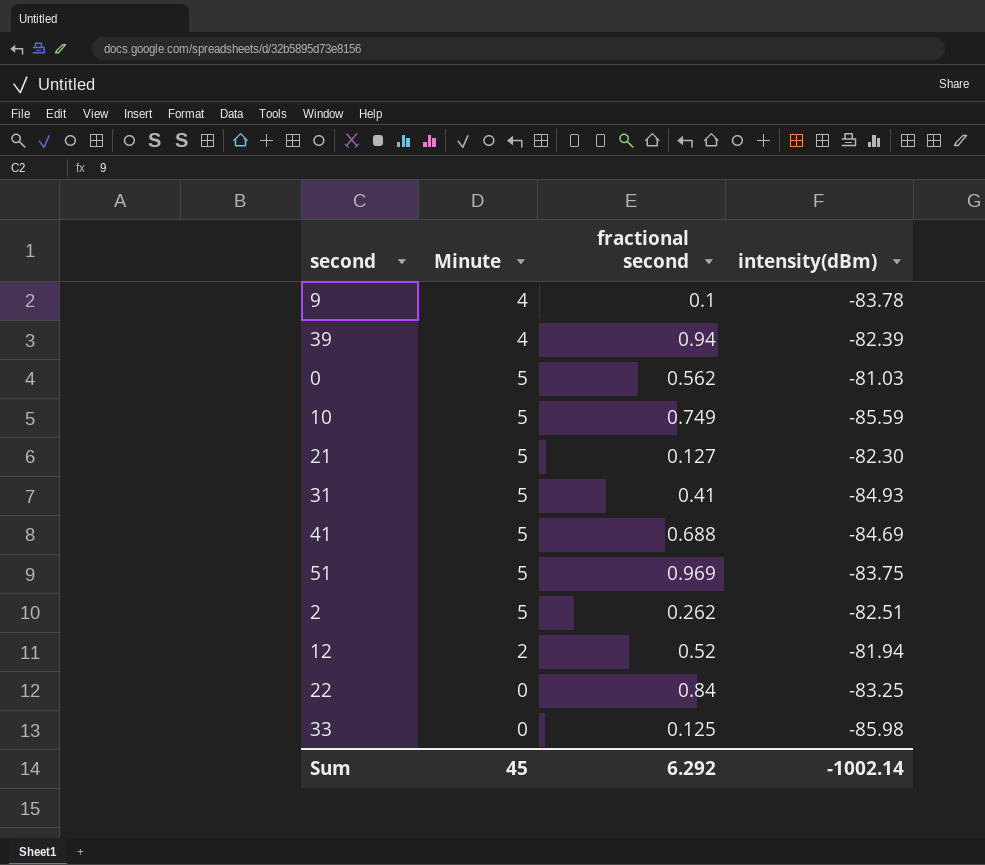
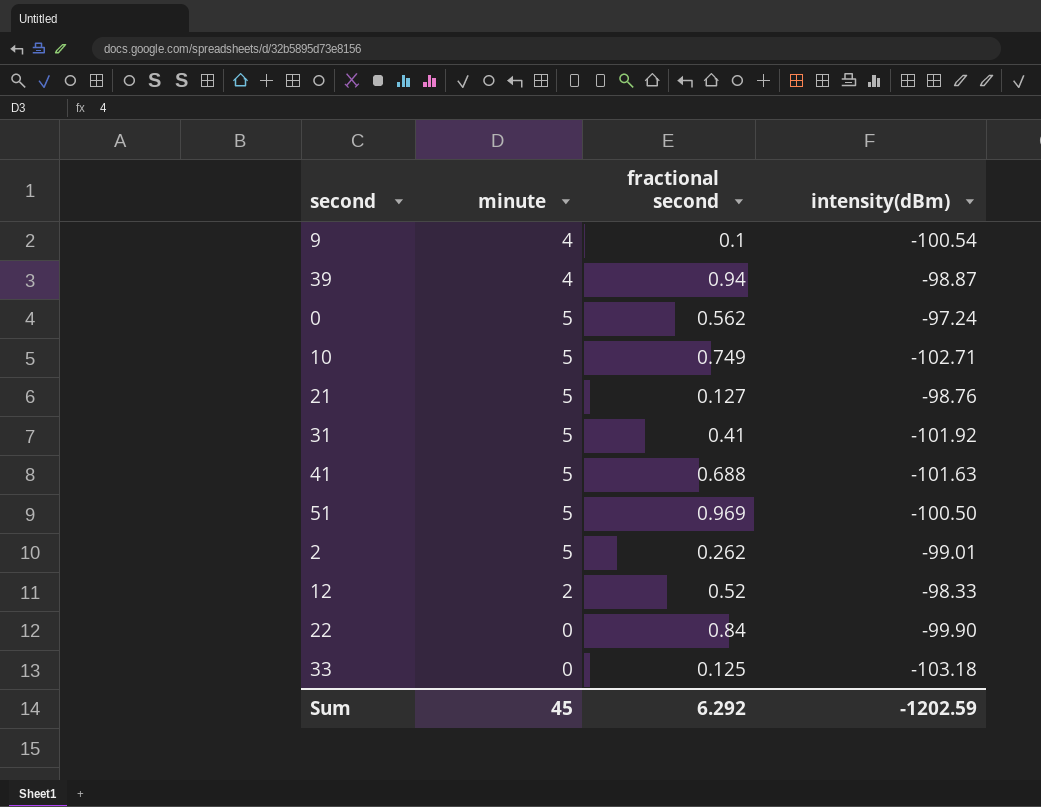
column name: Minute -> minute
9 | intensity(dBm): -83.78 -> -100.54
39 | intensity(dBm): -82.39 -> -98.87
0 | intensity(dBm): -81.03 -> -97.24
10 | intensity(dBm): -85.59 -> -102.71
21 | intensity(dBm): -82.30 -> -98.76
31 | intensity(dBm): -84.93 -> -101.92
41 | intensity(dBm): -84.69 -> -101.63
51 | intensity(dBm): -83.75 -> -100.50
2 | intensity(dBm): -82.51 -> -99.01
12 | intensity(dBm): -81.94 -> -98.33
22 | intensity(dBm): -83.25 -> -99.90
33 | intensity(dBm): -85.98 -> -103.18
Sum | intensity(dBm): -1002.14 -> -1202.59

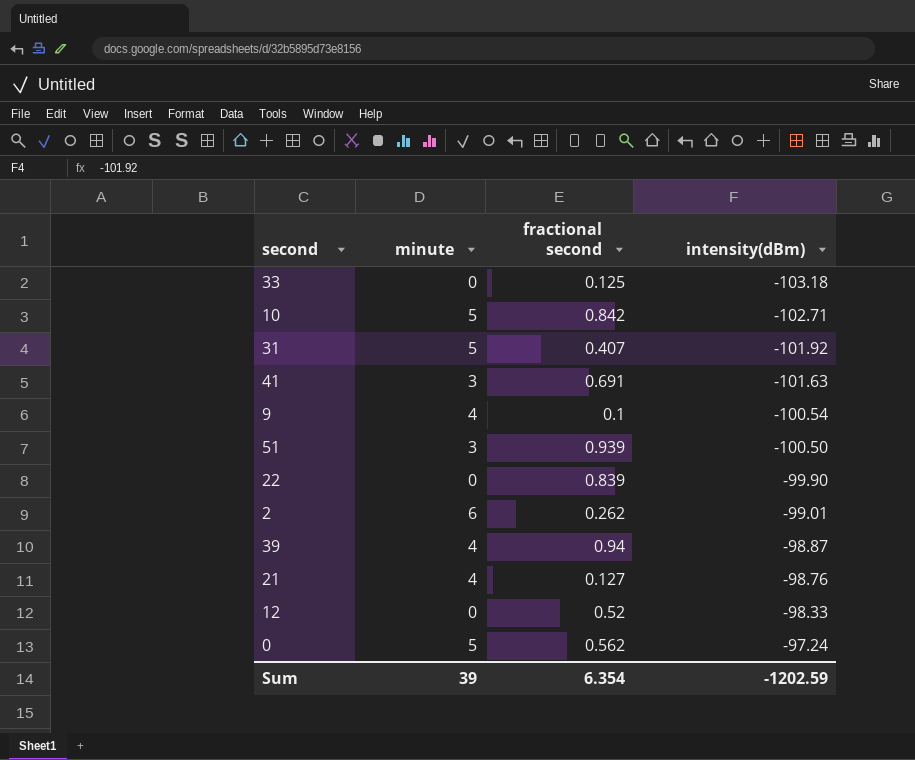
row order: none -> intensity(dBm) ascending
10 | fractional second: 0.749 -> 0.842
31 | fractional second: 0.41 -> 0.407
41 | minute: 5 -> 3
41 | fractional second: 0.688 -> 0.691
51 | minute: 5 -> 3
51 | fractional second: 0.969 -> 0.939
22 | fractional second: 0.84 -> 0.839
2 | minute: 5 -> 6
21 | minute: 5 -> 4
12 | minute: 2 -> 0
Sum | minute: 45 -> 39
Sum | fractional second: 6.292 -> 6.354

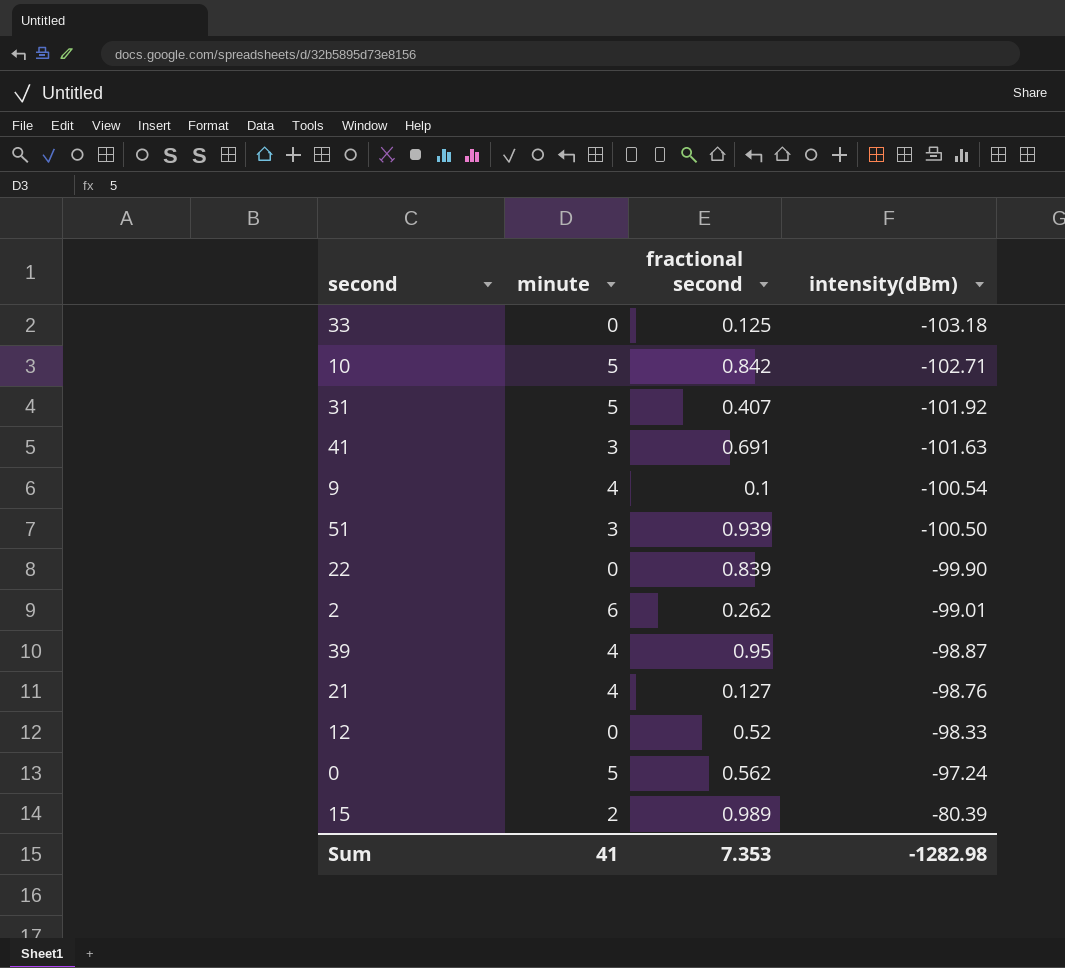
39 | fractional second: 0.94 -> 0.95
row 15: none -> 2 | 0.989 | -80.39
Sum | minute: 39 -> 41
Sum | fractional second: 6.354 -> 7.353
Sum | intensity(dBm): -1202.59 -> -1282.98

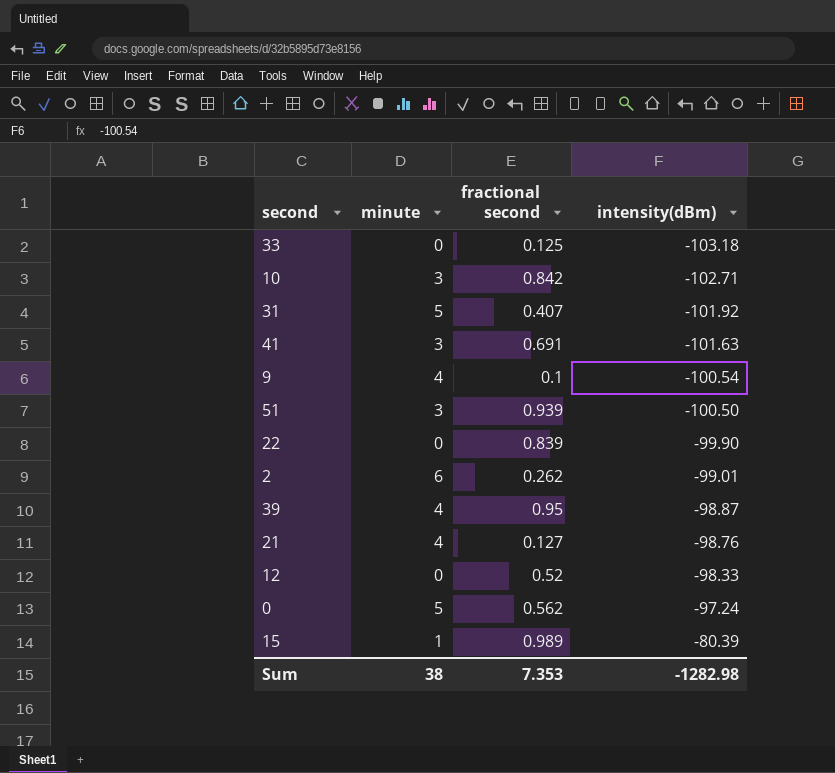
10 | minute: 5 -> 3
15 | minute: 2 -> 1
Sum | minute: 41 -> 38

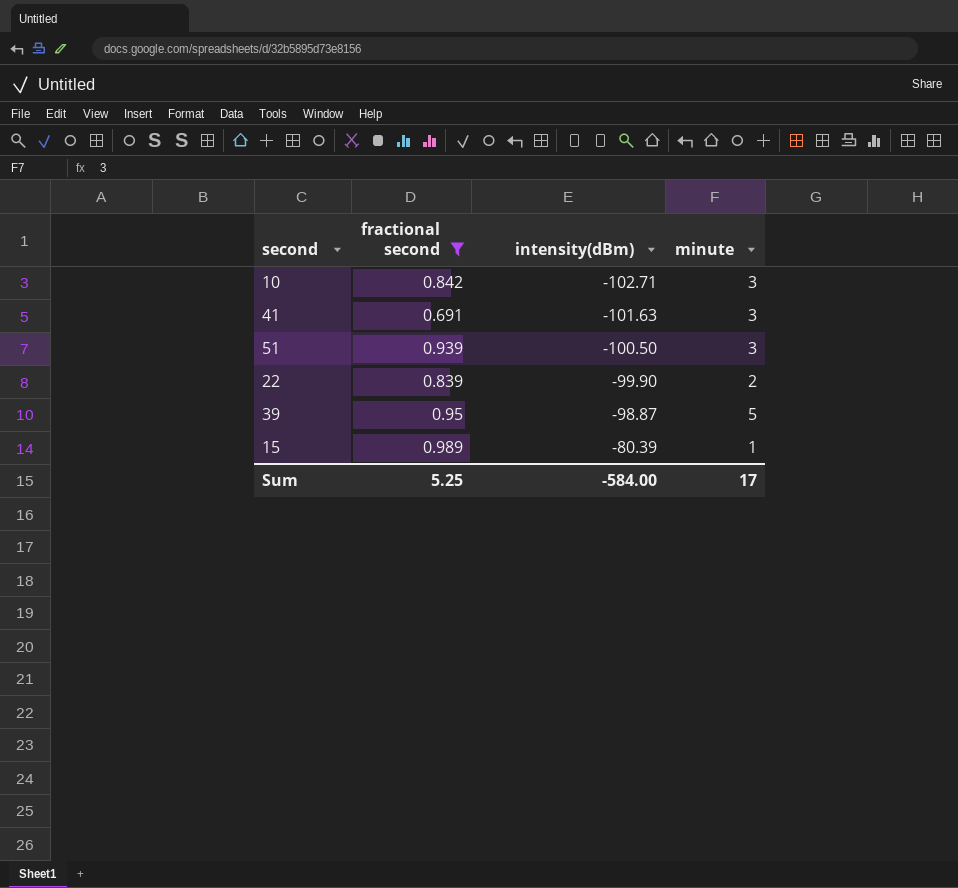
filter: none -> fractional second >= 0.691
column minute | position: 2 -> 4
22 | minute: 0 -> 2
39 | minute: 4 -> 5
Sum | fractional second: 7.353 -> 5.25
Sum | intensity(dBm): -1282.98 -> -584.00
Sum | minute: 38 -> 17

